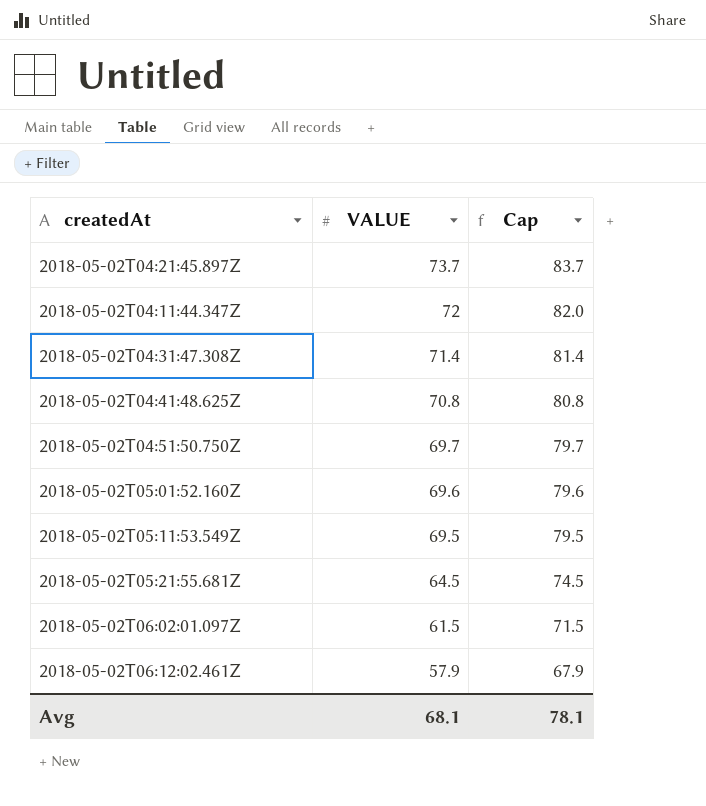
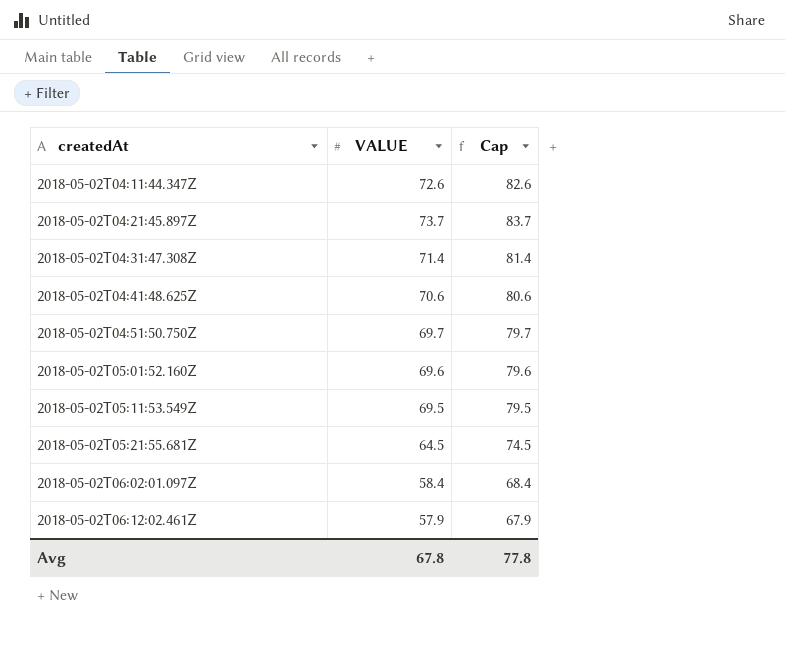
row order: VALUE descending -> createdAt ascending
2018-05-02T04:11:44.347Z | VALUE: 72 -> 72.6
2018-05-02T04:11:44.347Z | Cap: 82.0 -> 82.6
2018-05-02T04:41:48.625Z | VALUE: 70.8 -> 70.6
2018-05-02T04:41:48.625Z | Cap: 80.8 -> 80.6
2018-05-02T06:02:01.097Z | VALUE: 61.5 -> 58.4
2018-05-02T06:02:01.097Z | Cap: 71.5 -> 68.4
Avg | VALUE: 68.1 -> 67.8
Avg | Cap: 78.1 -> 77.8

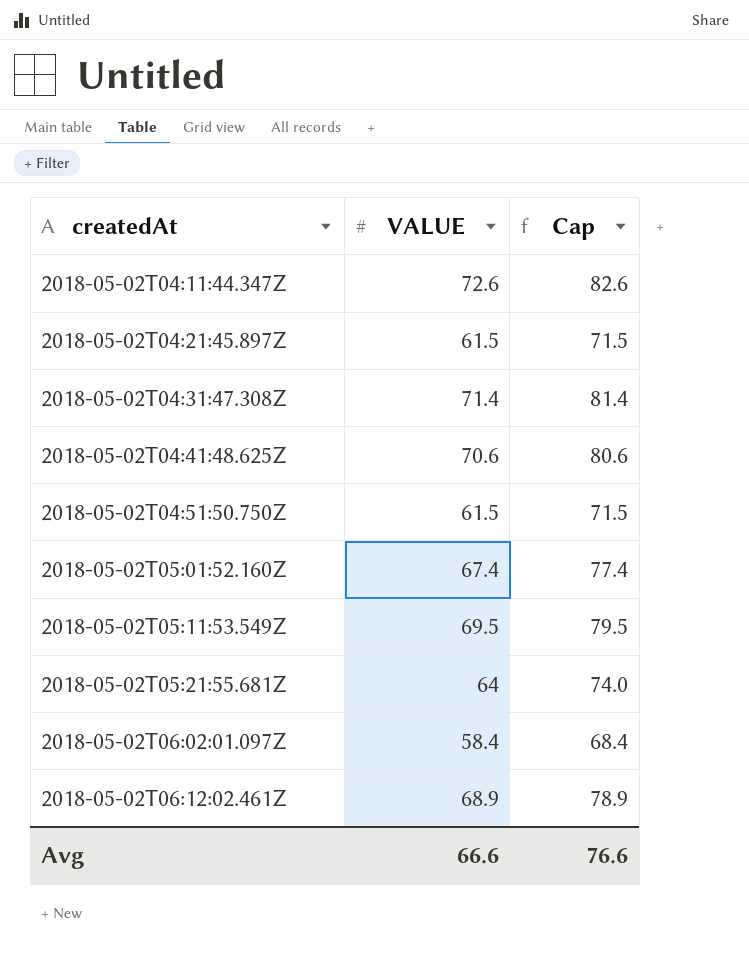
2018-05-02T04:21:45.897Z | VALUE: 73.7 -> 61.5
2018-05-02T04:21:45.897Z | Cap: 83.7 -> 71.5
2018-05-02T04:51:50.750Z | VALUE: 69.7 -> 61.5
2018-05-02T04:51:50.750Z | Cap: 79.7 -> 71.5
2018-05-02T05:01:52.160Z | VALUE: 69.6 -> 67.4
2018-05-02T05:01:52.160Z | Cap: 79.6 -> 77.4
2018-05-02T05:21:55.681Z | VALUE: 64.5 -> 64
2018-05-02T05:21:55.681Z | Cap: 74.5 -> 74.0
2018-05-02T06:12:02.461Z | VALUE: 57.9 -> 68.9
2018-05-02T06:12:02.461Z | Cap: 67.9 -> 78.9
Avg | VALUE: 67.8 -> 66.6
Avg | Cap: 77.8 -> 76.6

